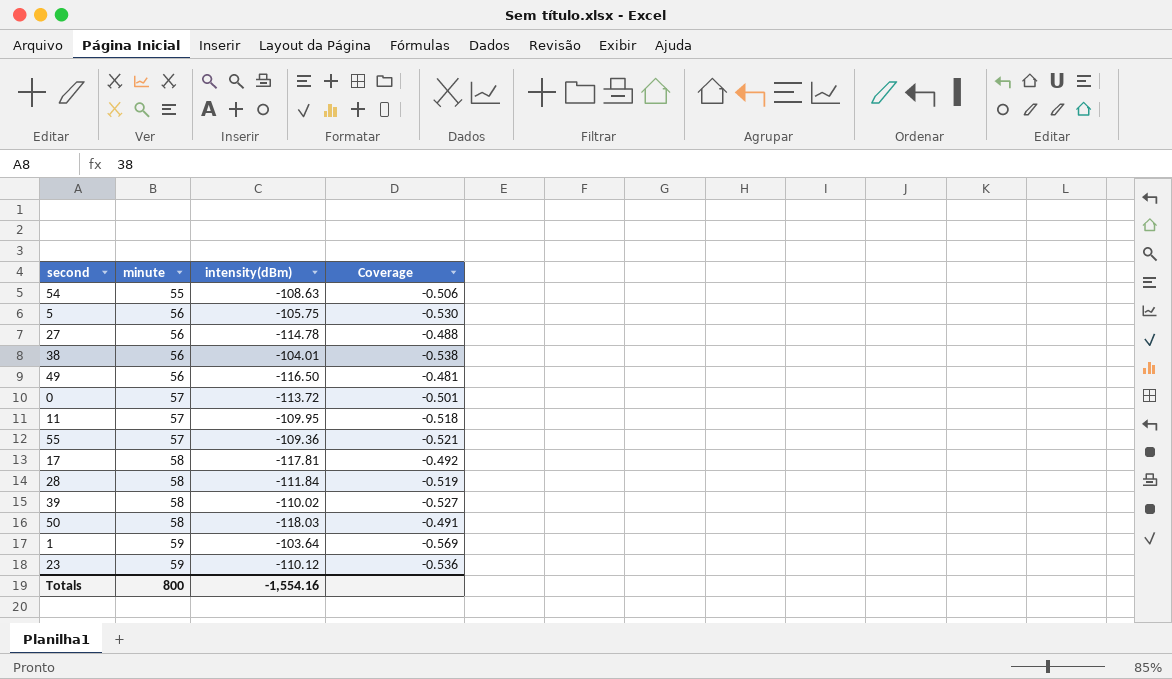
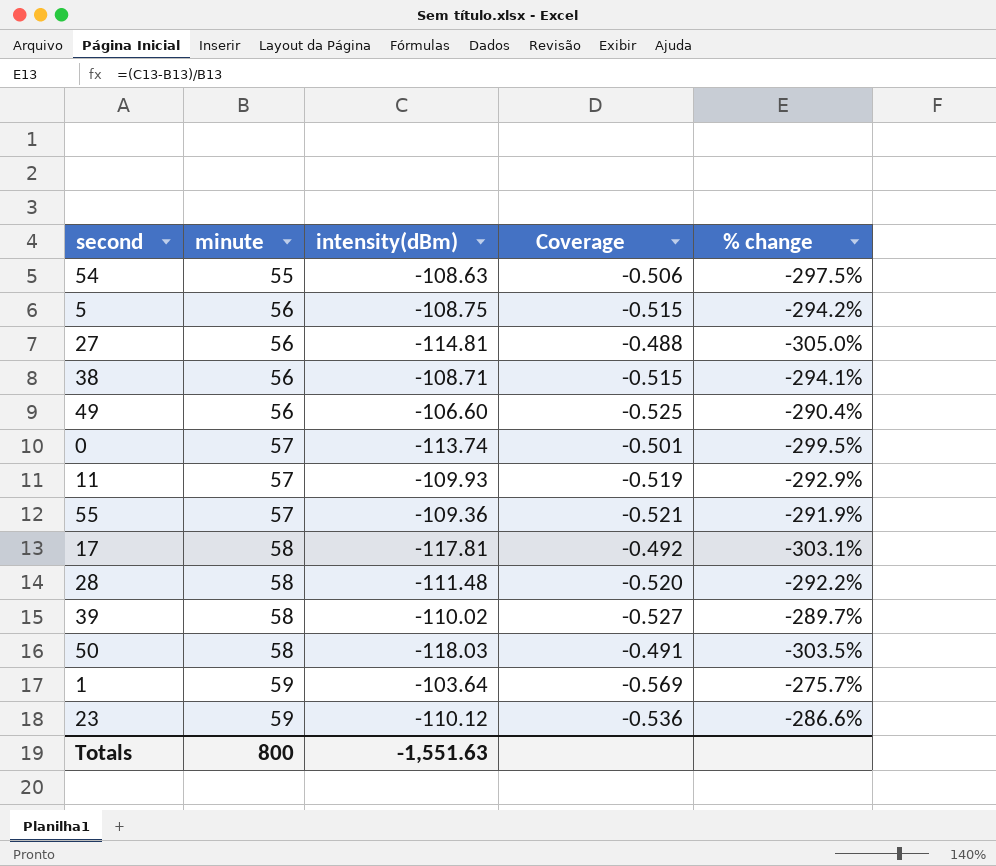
column % change | formula: none -> ([intensity(dBm)] - [minute]) / [minute]
5 | intensity(dBm): -105.75 -> -108.75
5 | Coverage: -0.530 -> -0.515
27 | intensity(dBm): -114.78 -> -114.81
38 | intensity(dBm): -104.01 -> -108.71
38 | Coverage: -0.538 -> -0.515
49 | intensity(dBm): -116.50 -> -106.60
49 | Coverage: -0.481 -> -0.525
0 | intensity(dBm): -113.72 -> -113.74
11 | intensity(dBm): -109.95 -> -109.93
11 | Coverage: -0.518 -> -0.519
28 | intensity(dBm): -111.84 -> -111.48
28 | Coverage: -0.519 -> -0.520
Totals | intensity(dBm): -1,554.16 -> -1,551.63

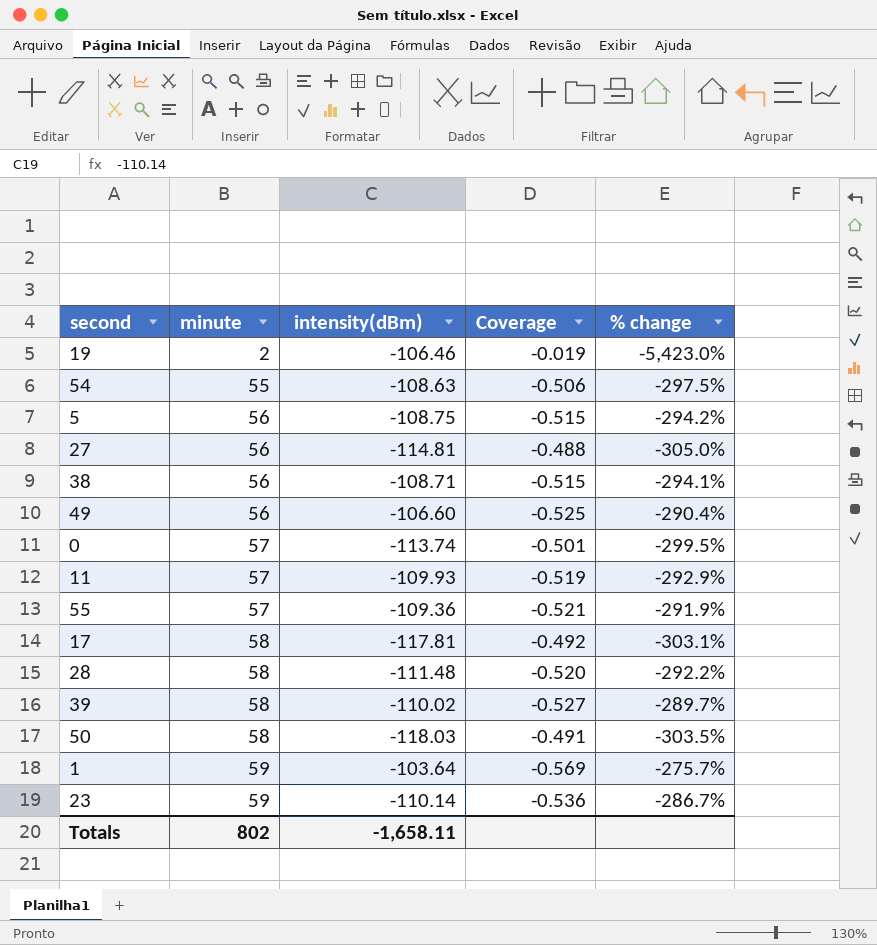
row 19: none -> 2 | -106.46 | -0.019 | -5,423.0%
23 | intensity(dBm): -110.12 -> -110.14
23 | % change: -286.6% -> -286.7%
Totals | minute: 800 -> 802
Totals | intensity(dBm): -1,551.63 -> -1,658.11

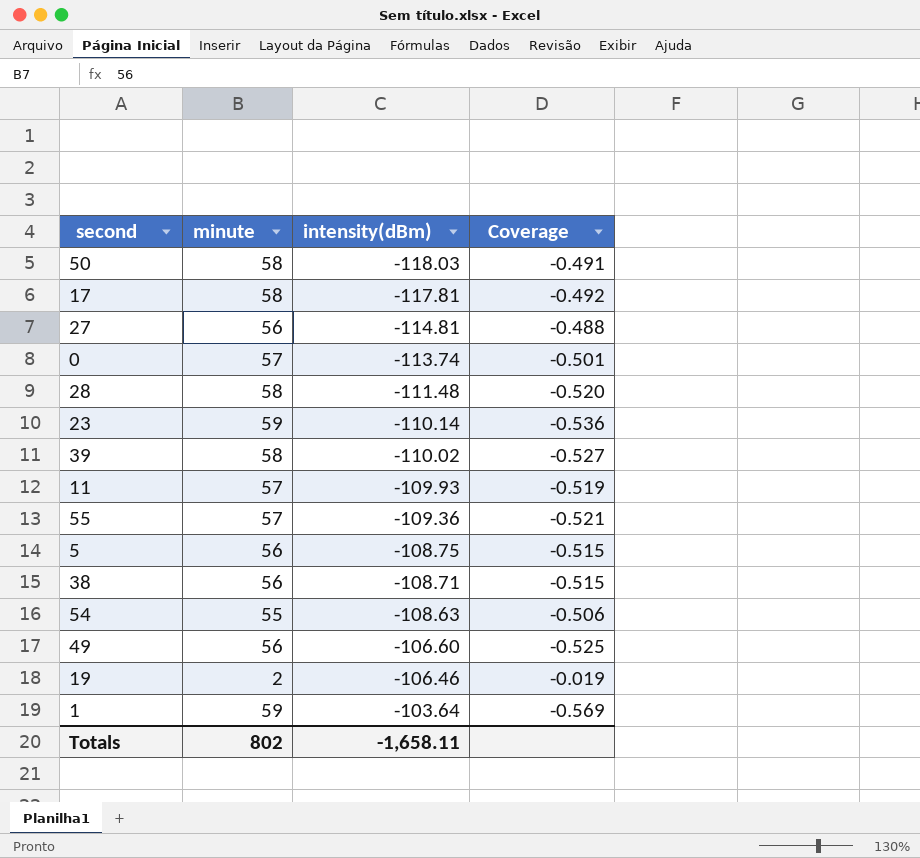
row order: minute ascending -> intensity(dBm) ascending
column % change | formula: ([intensity(dBm)] - [minute]) / [minute] -> none

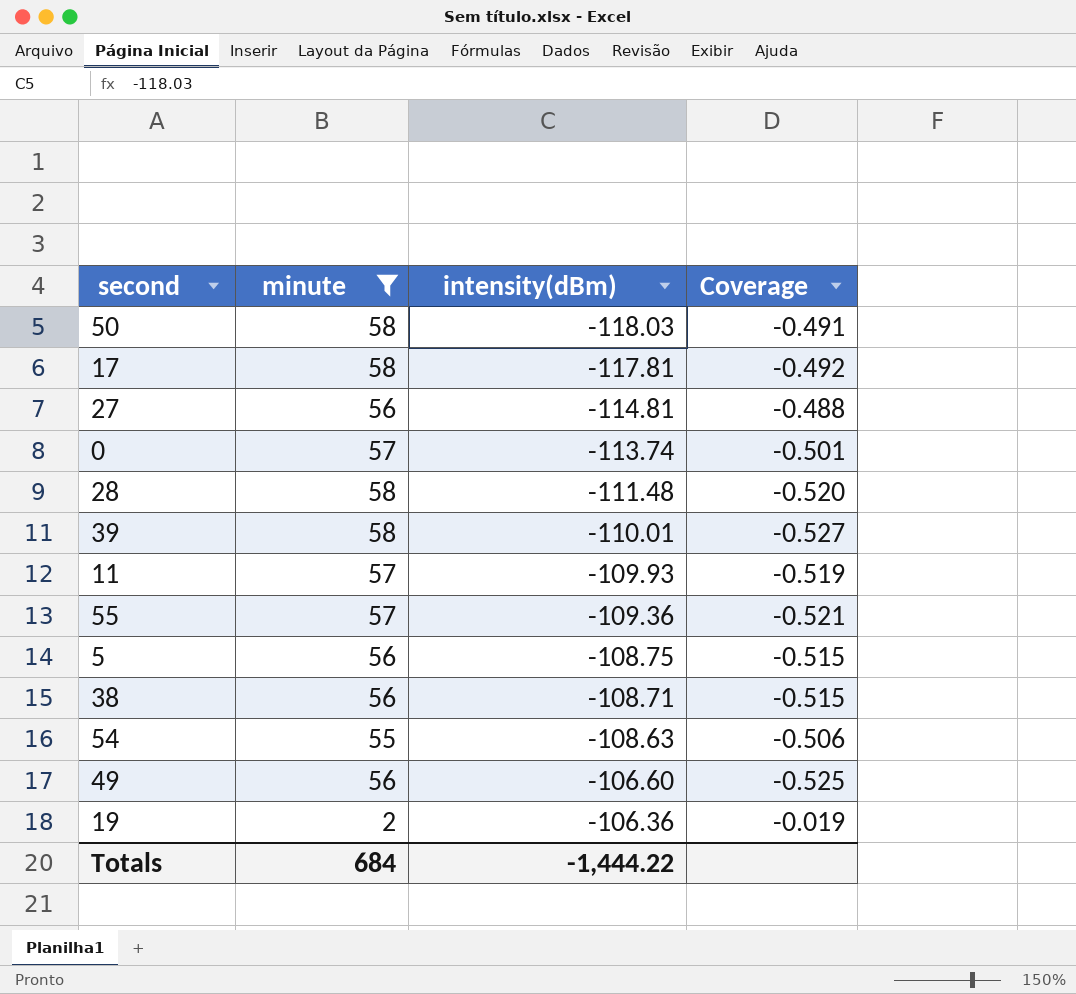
filter: none -> minute != 59
39 | intensity(dBm): -110.02 -> -110.01
19 | intensity(dBm): -106.46 -> -106.36
Totals | minute: 802 -> 684
Totals | intensity(dBm): -1,658.11 -> -1,444.22

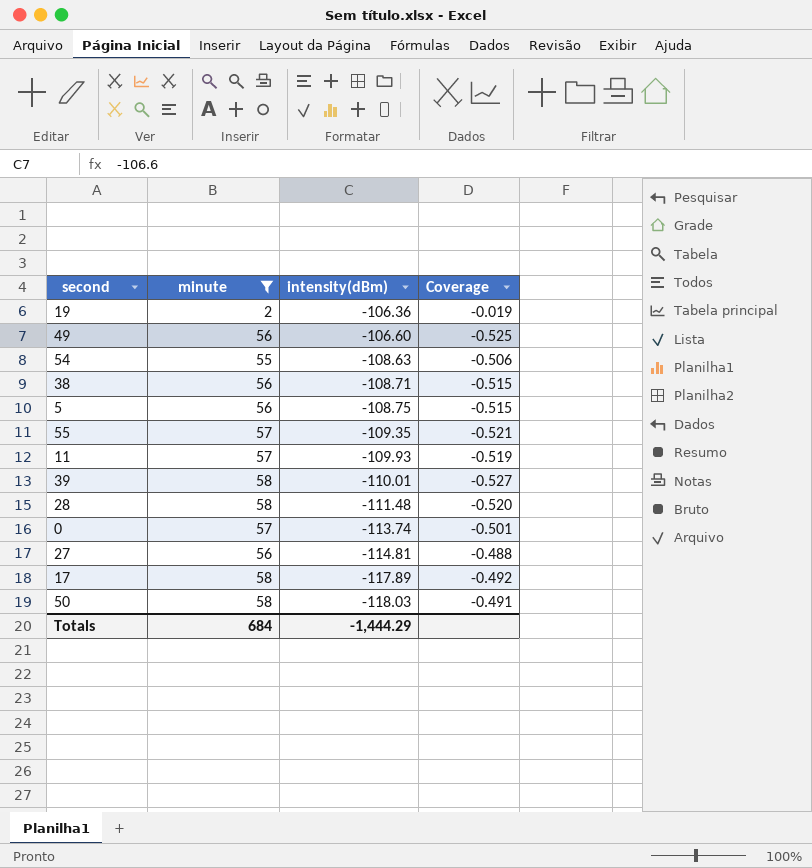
row order: intensity(dBm) ascending -> intensity(dBm) descending
55 | intensity(dBm): -109.36 -> -109.35
17 | intensity(dBm): -117.81 -> -117.89
Totals | intensity(dBm): -1,444.22 -> -1,444.29

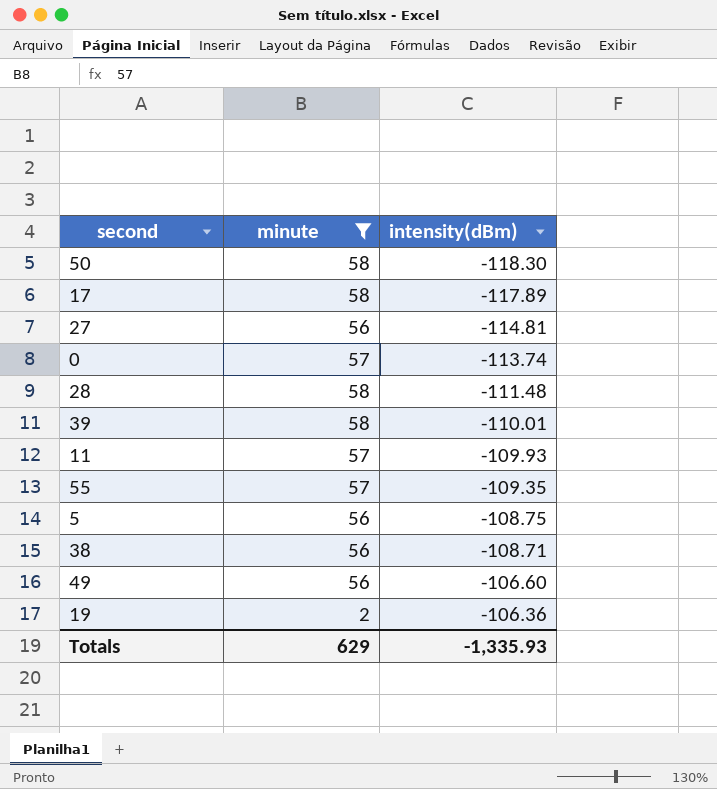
row order: intensity(dBm) descending -> intensity(dBm) ascending
column Coverage | formula: [minute] / [intensity(dBm)] -> none
row 54: 55 | -108.63 | -0.506 -> none
50 | intensity(dBm): -118.03 -> -118.30
Totals | minute: 684 -> 629
Totals | intensity(dBm): -1,444.29 -> -1,335.93

